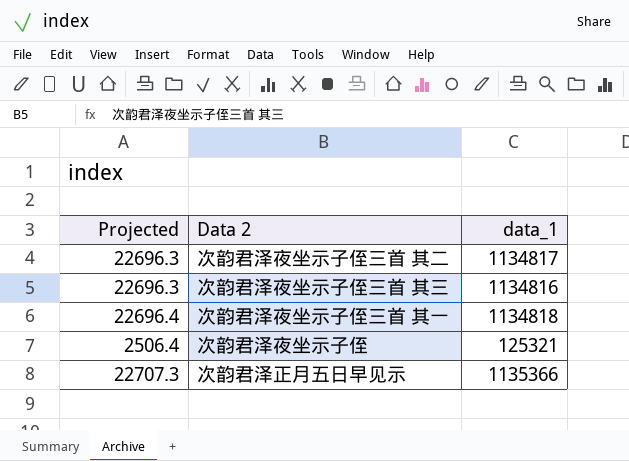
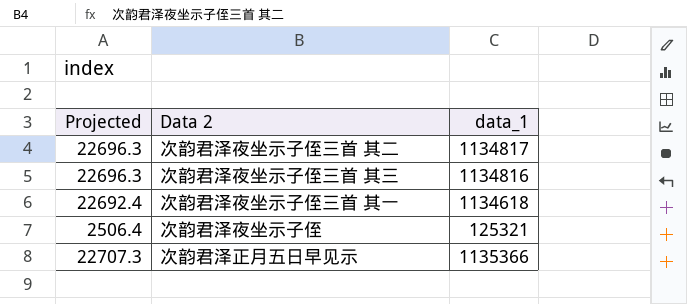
次韵君泽夜坐示子侄三首 其一 | Projected: 22696.4 -> 22692.4
次韵君泽夜坐示子侄三首 其一 | data_1: 1134818 -> 1134618

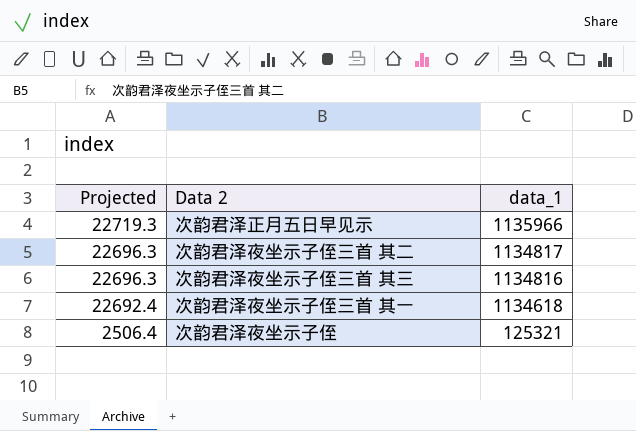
row order: none -> Projected descending
次韵君泽正月五日早见示 | Projected: 22707.3 -> 22719.3
次韵君泽正月五日早见示 | data_1: 1135366 -> 1135966

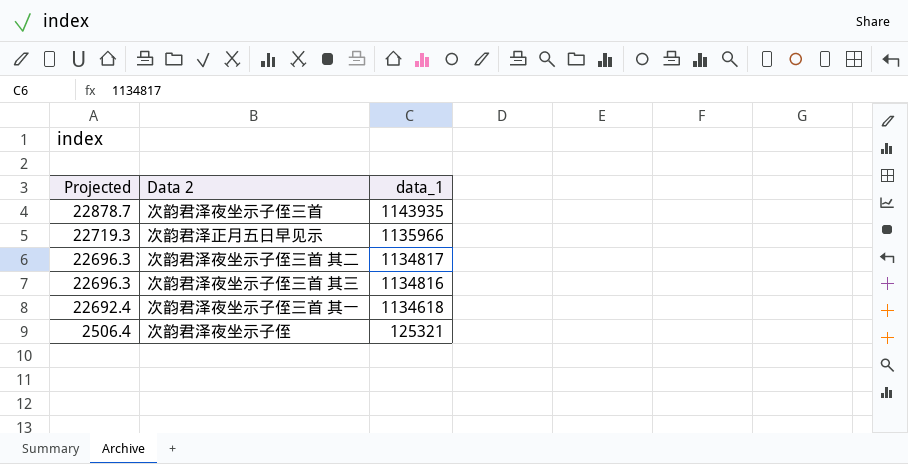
row 次韵君泽夜坐示子侄三首: none -> 22878.7 | 1143935

